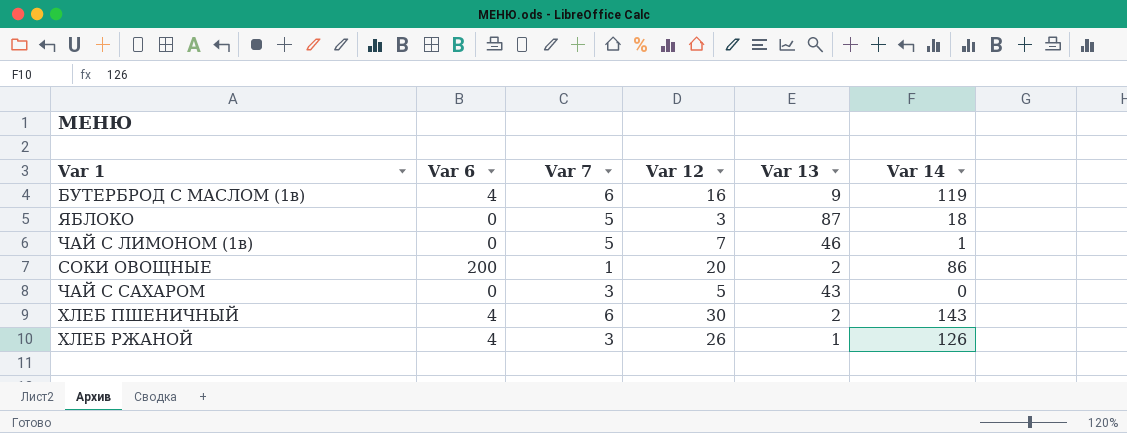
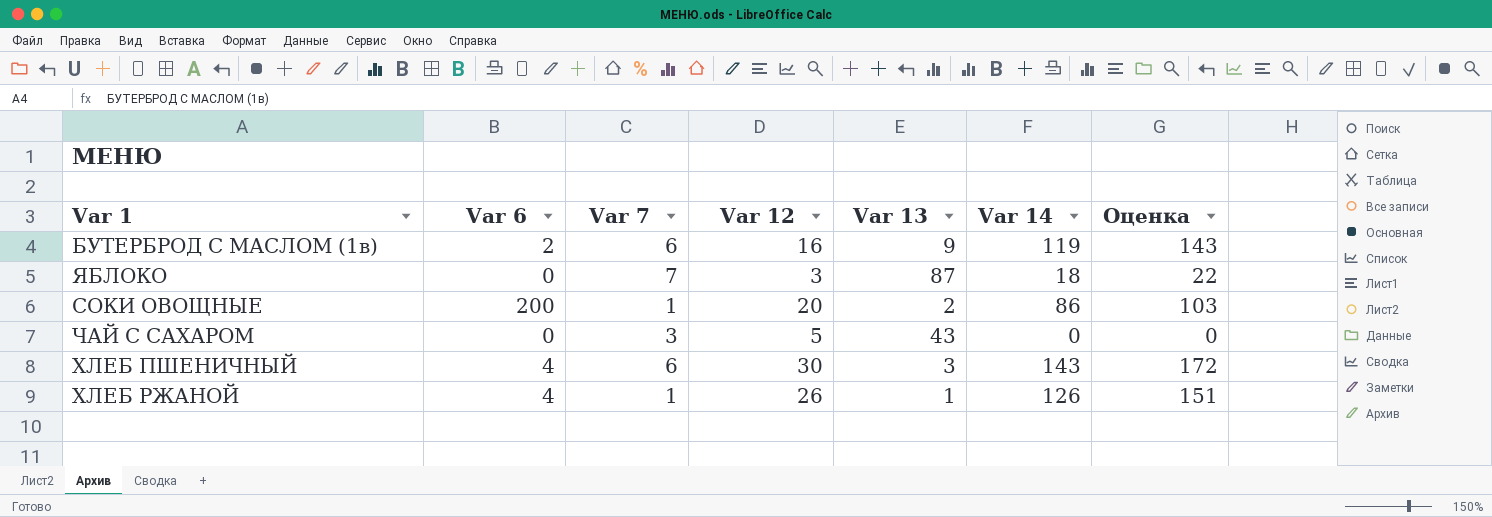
column Оценка | formula: none -> [Var 14] * 1,2
row ЧАЙ С ЛИМОНОМ (1в): 0 | 5 | 7 | 46 | 1 -> none
БУТЕРБРОД С МАСЛОМ (1в) | Var 6: 4 -> 2
ЯБЛОКО | Var 7: 5 -> 7
ХЛЕБ ПШЕНИЧНЫЙ | Var 13: 2 -> 3
ХЛЕБ РЖАНОЙ | Var 7: 3 -> 1

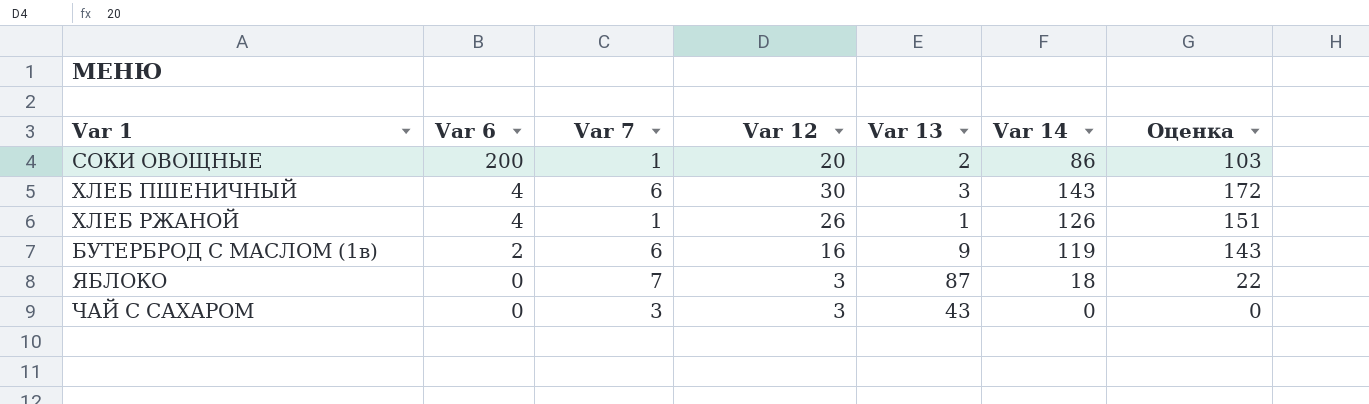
row order: none -> Var 6 descending
ЧАЙ С САХАРОМ | Var 12: 5 -> 3

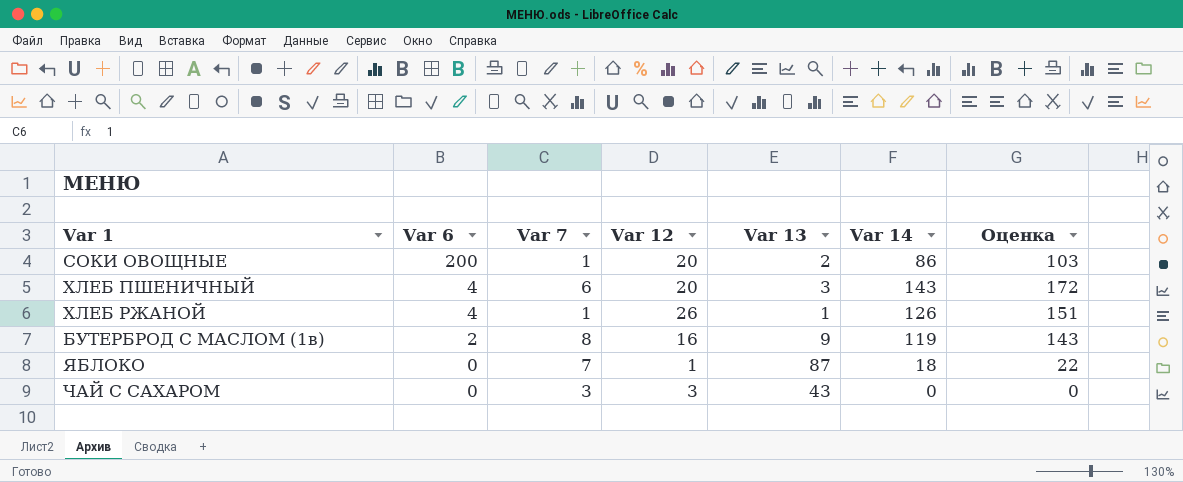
ХЛЕБ ПШЕНИЧНЫЙ | Var 12: 30 -> 20
БУТЕРБРОД С МАСЛОМ (1в) | Var 7: 6 -> 8
ЯБЛОКО | Var 12: 3 -> 1

